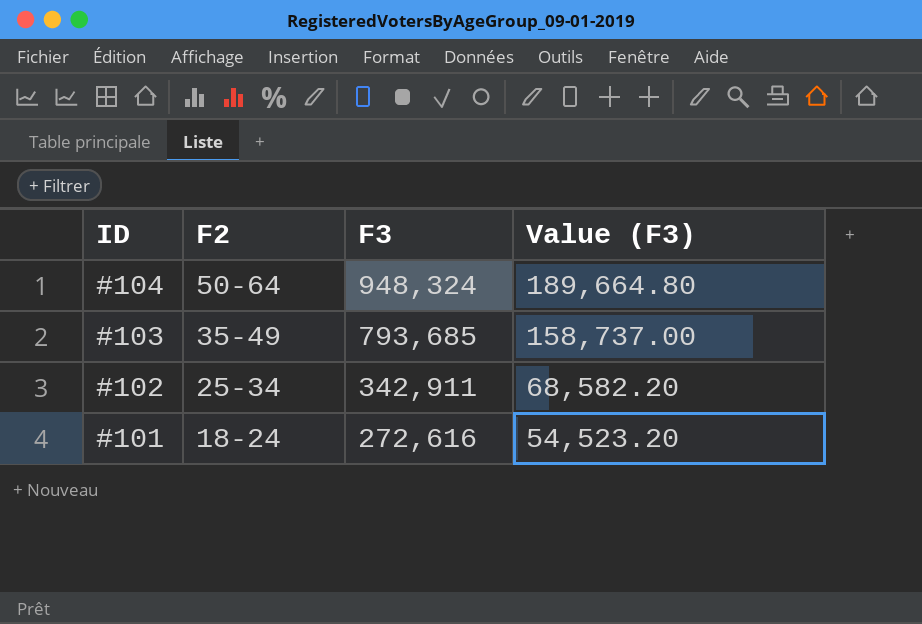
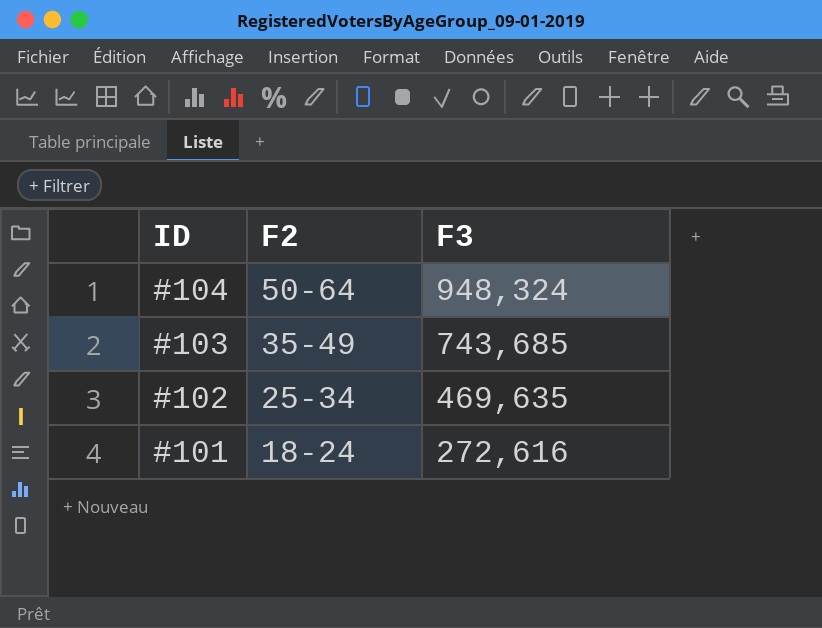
column Value (F3) | formula: [F3] * 0.2 -> none
#103 | F3: 793,685 -> 743,685
#102 | F3: 342,911 -> 469,635

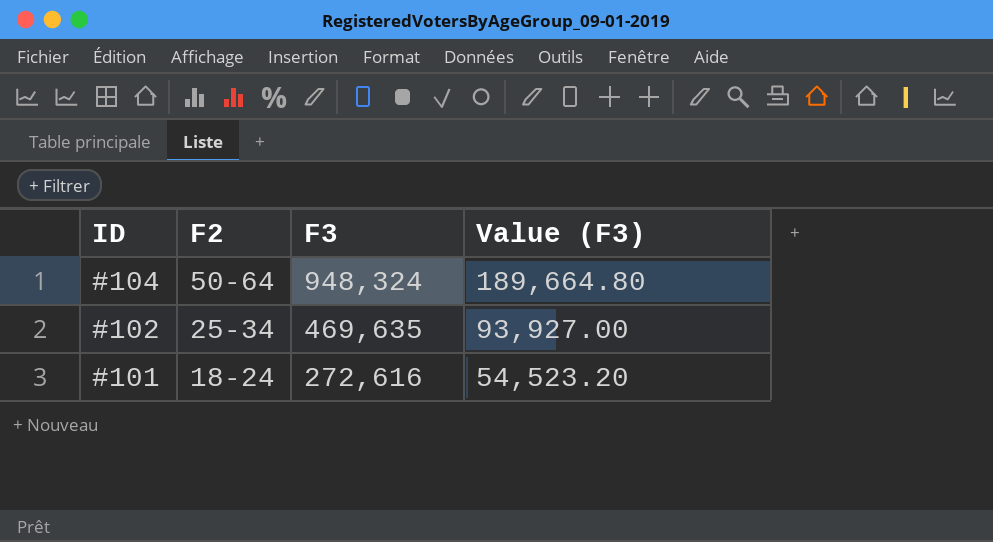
column Value (F3) | formula: none -> [F3] * 0.2
row #103: 35-49 | 743,685 -> none

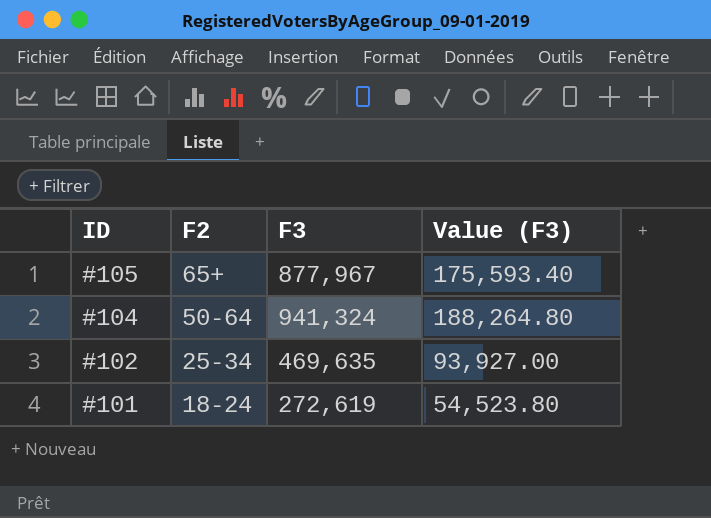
row #105: none -> 65+ | 877,967 | 175,593.40
#104 | F3: 948,324 -> 941,324
#104 | Value (F3): 189,664.80 -> 188,264.80
#101 | F3: 272,616 -> 272,619
#101 | Value (F3): 54,523.20 -> 54,523.80

